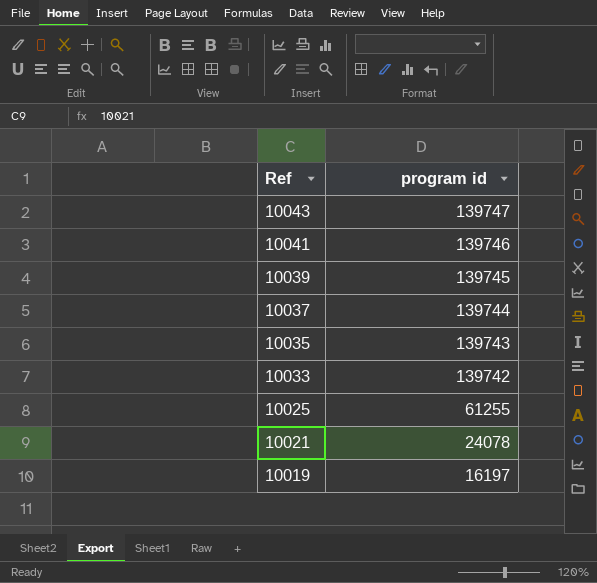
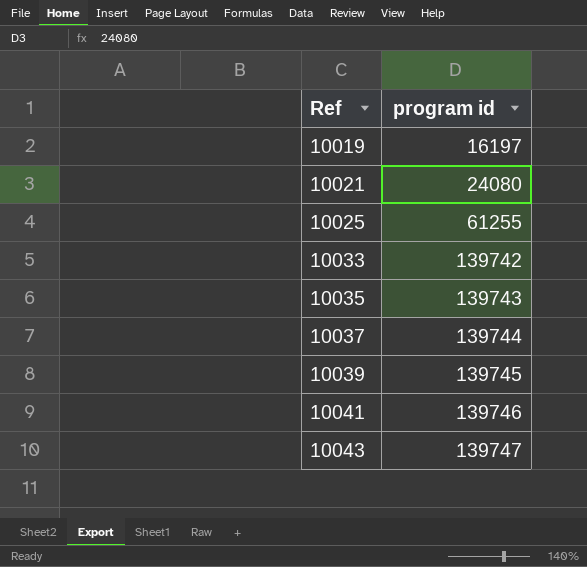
row order: Ref descending -> Ref ascending
10021 | program id: 24078 -> 24080

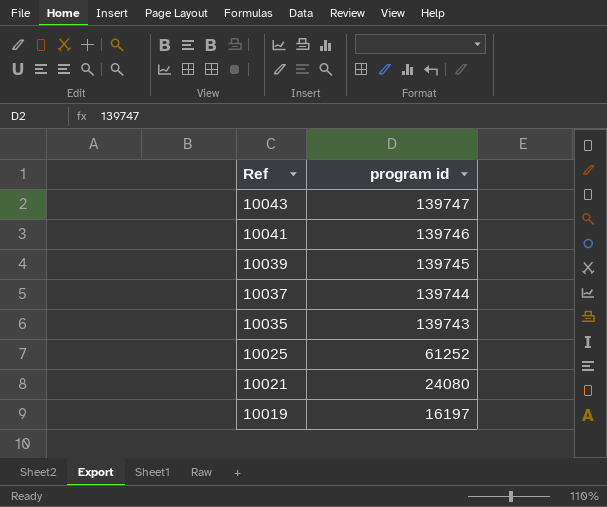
row order: Ref ascending -> Ref descending
row 10033: 139742 -> none
10025 | program id: 61255 -> 61252

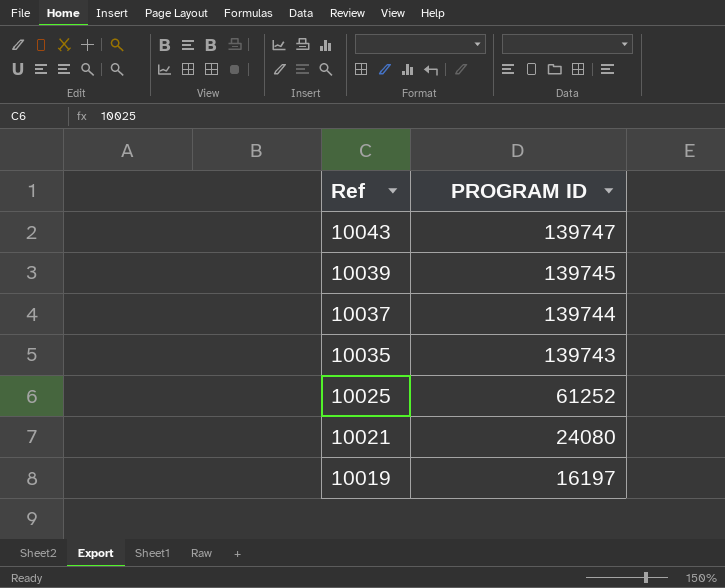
column name: program id -> PROGRAM ID
row 10041: 139746 -> none

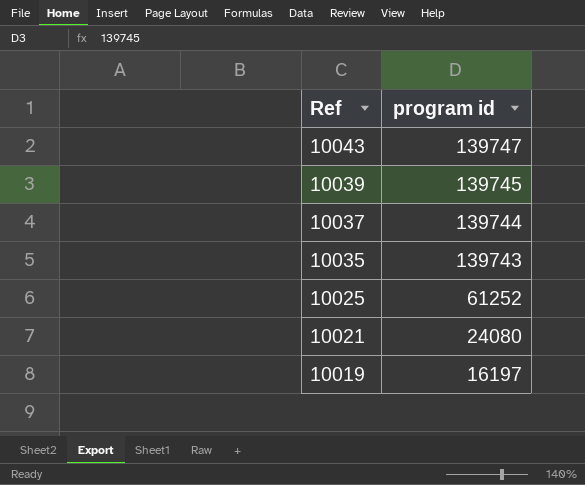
column name: PROGRAM ID -> program id

